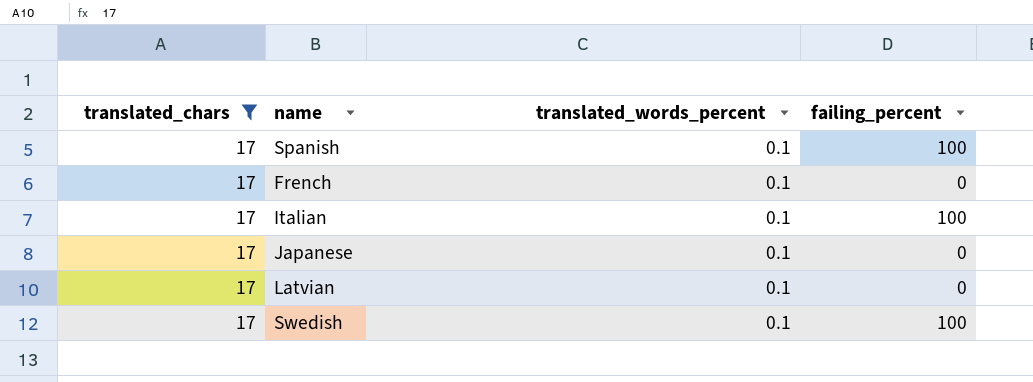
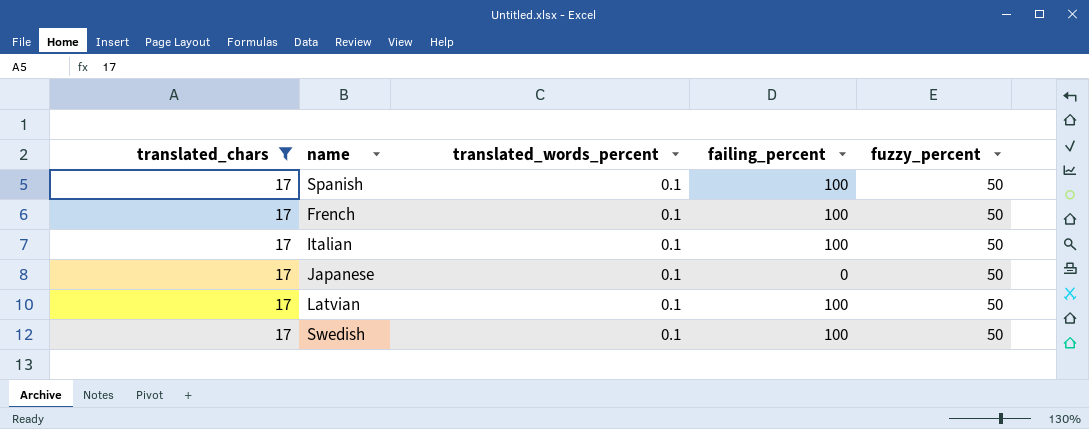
column fuzzy_percent | position: none -> 5
French | failing_percent: 0 -> 100
Latvian | failing_percent: 0 -> 100

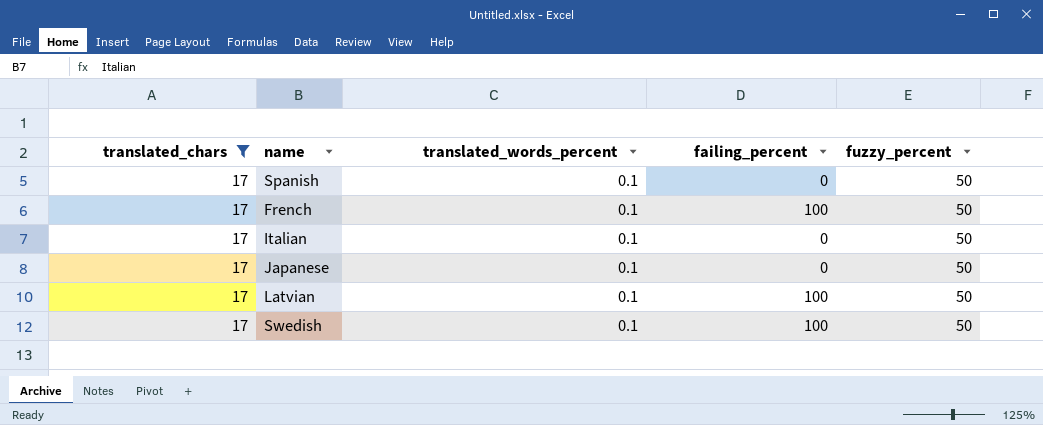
Spanish | failing_percent: 100 -> 0
Italian | failing_percent: 100 -> 0

